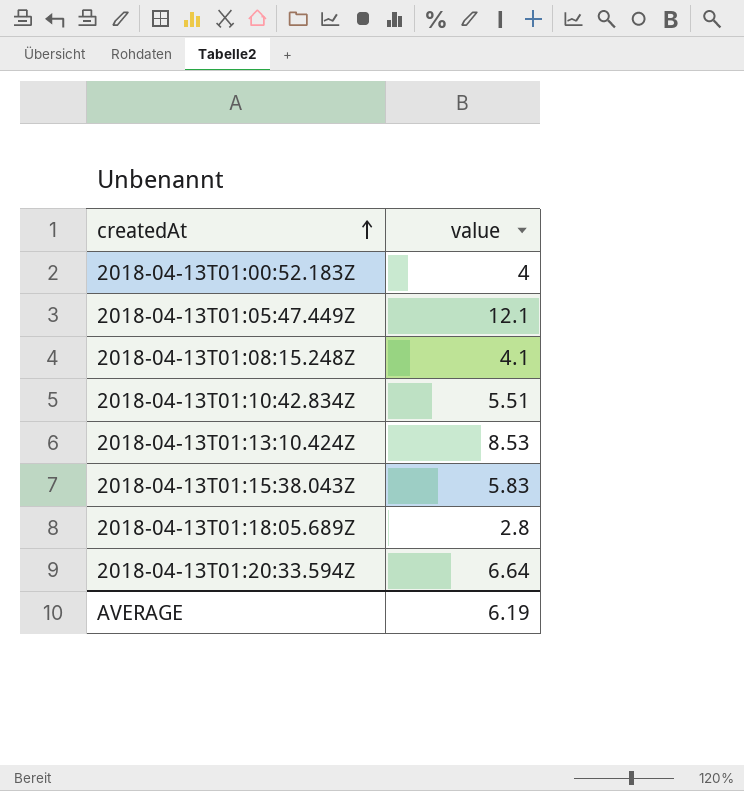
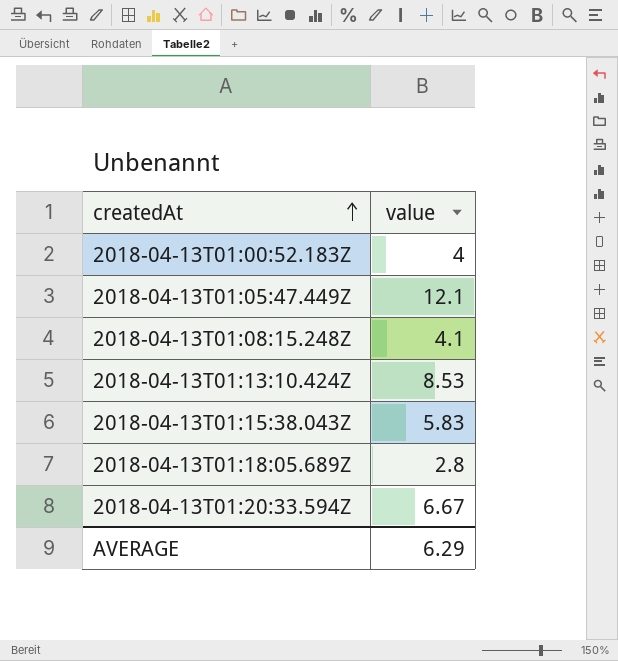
row 2018-04-13T01:10:42.834Z: 5.51 -> none
2018-04-13T01:20:33.594Z | value: 6.64 -> 6.67
AVERAGE | value: 6.19 -> 6.29

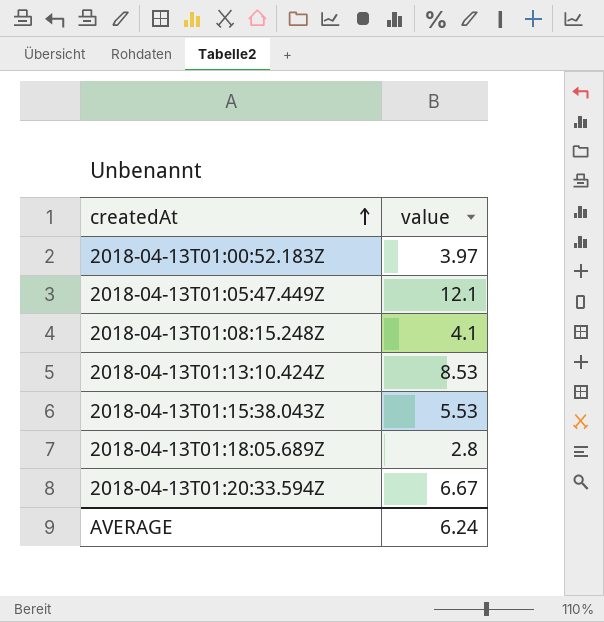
2018-04-13T01:00:52.183Z | value: 4 -> 3.97
2018-04-13T01:15:38.043Z | value: 5.83 -> 5.53
AVERAGE | value: 6.29 -> 6.24

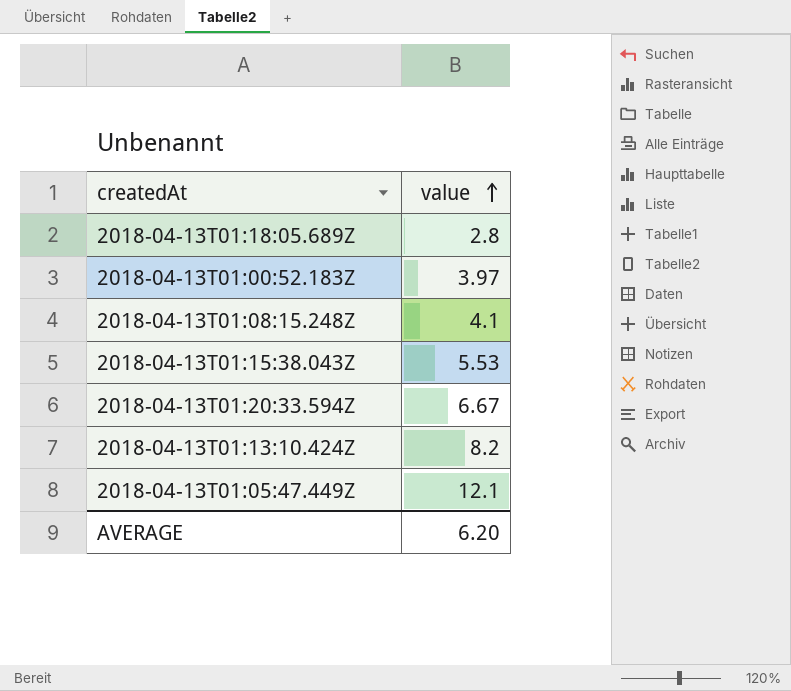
row order: createdAt ascending -> value ascending
2018-04-13T01:13:10.424Z | value: 8.53 -> 8.2
AVERAGE | value: 6.24 -> 6.20

